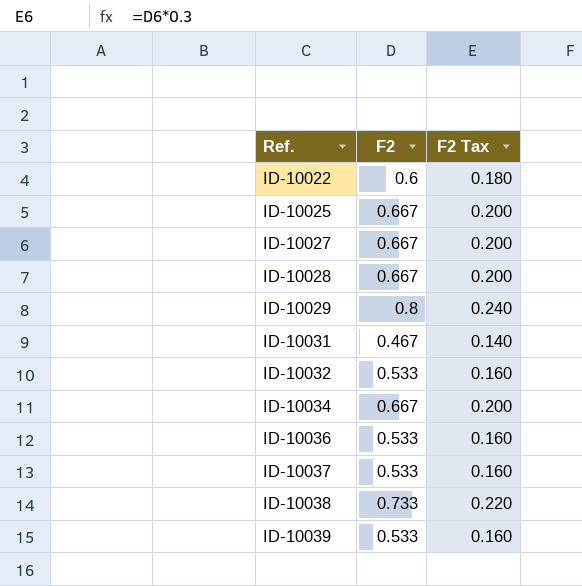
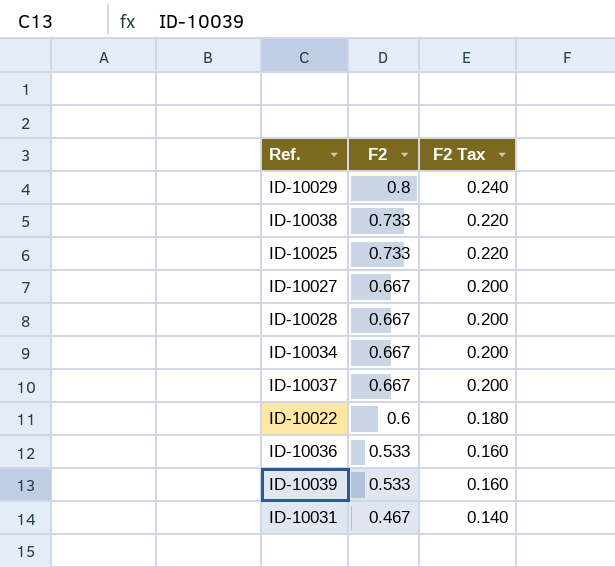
row order: Ref. ascending -> F2 descending
row ID-10032: 0.533 | 0.160 -> none
ID-10025 | F2: 0.667 -> 0.733
ID-10025 | F2 Tax: 0.200 -> 0.220
ID-10037 | F2: 0.533 -> 0.667
ID-10037 | F2 Tax: 0.160 -> 0.200

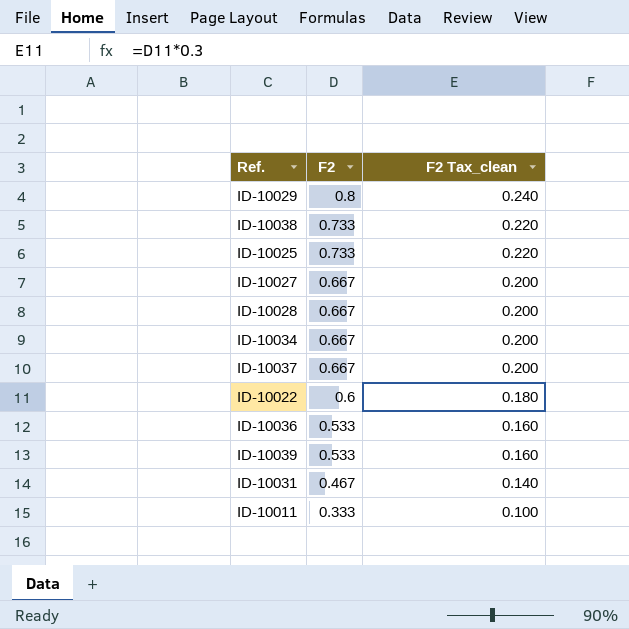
column name: F2 Tax -> F2 Tax_clean
row ID-10011: none -> 0.333 | 0.100

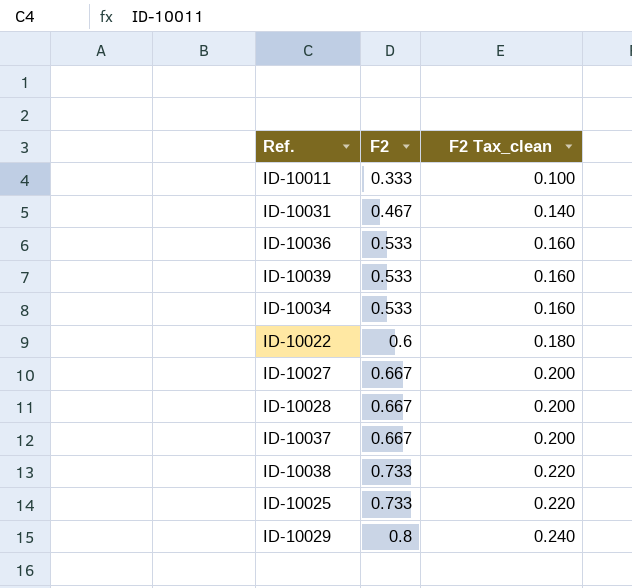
row order: F2 descending -> F2 ascending
ID-10034 | F2: 0.667 -> 0.533
ID-10034 | F2 Tax_clean: 0.200 -> 0.160

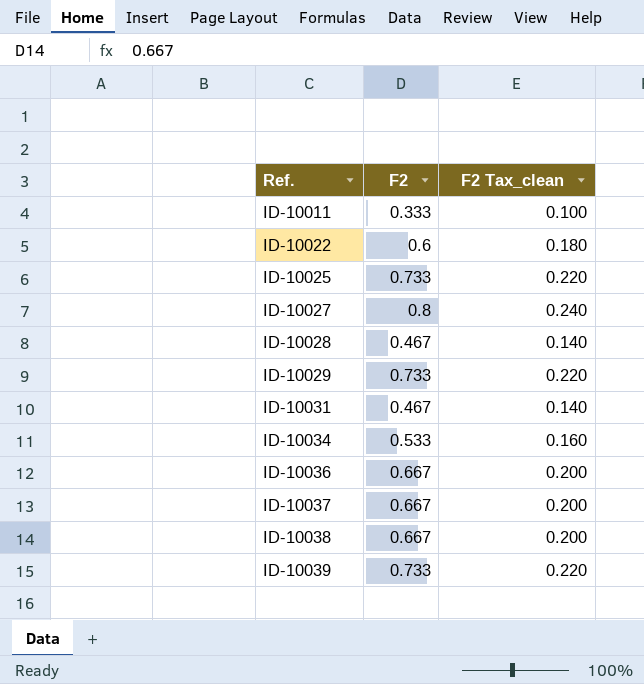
row order: F2 ascending -> Ref. ascending
ID-10027 | F2: 0.667 -> 0.8
ID-10027 | F2 Tax_clean: 0.200 -> 0.240
ID-10028 | F2: 0.667 -> 0.467
ID-10028 | F2 Tax_clean: 0.200 -> 0.140
ID-10029 | F2: 0.8 -> 0.733
ID-10029 | F2 Tax_clean: 0.240 -> 0.220
ID-10036 | F2: 0.533 -> 0.667
ID-10036 | F2 Tax_clean: 0.160 -> 0.200
ID-10038 | F2: 0.733 -> 0.667
ID-10038 | F2 Tax_clean: 0.220 -> 0.200
ID-10039 | F2: 0.533 -> 0.733
ID-10039 | F2 Tax_clean: 0.160 -> 0.220

